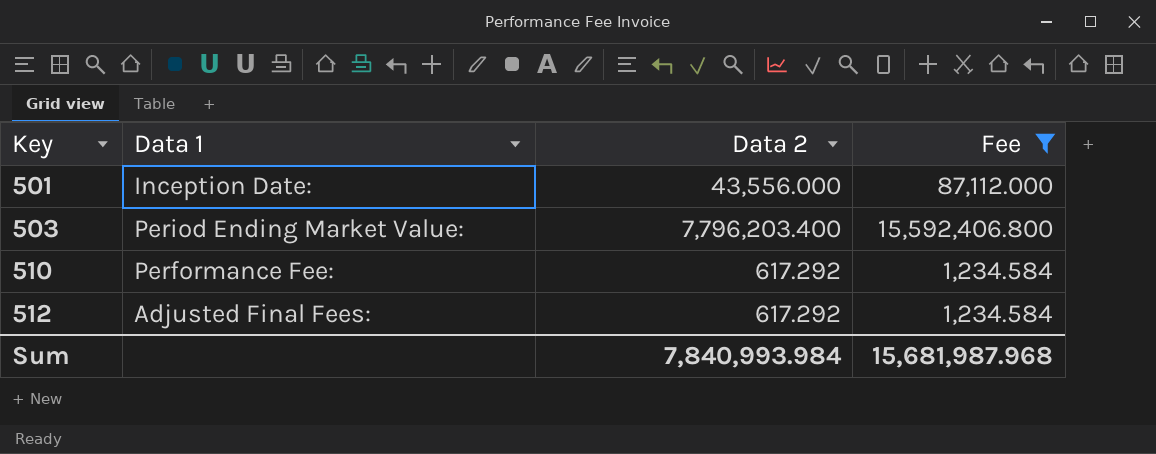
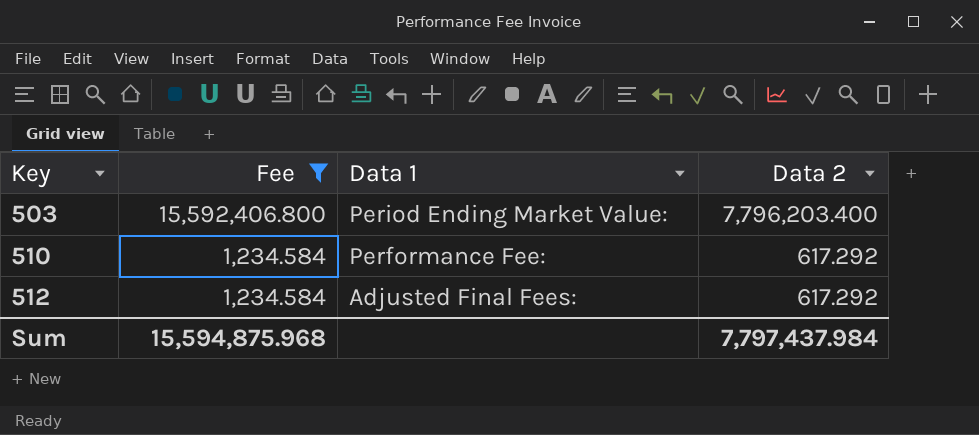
column Fee | position: 4 -> 2
row 501: Inception Date: | 43,556.000 | 87,112.000 -> none
Sum | Fee: 15,681,987.968 -> 15,594,875.968
Sum | Data 2: 7,840,993.984 -> 7,797,437.984

